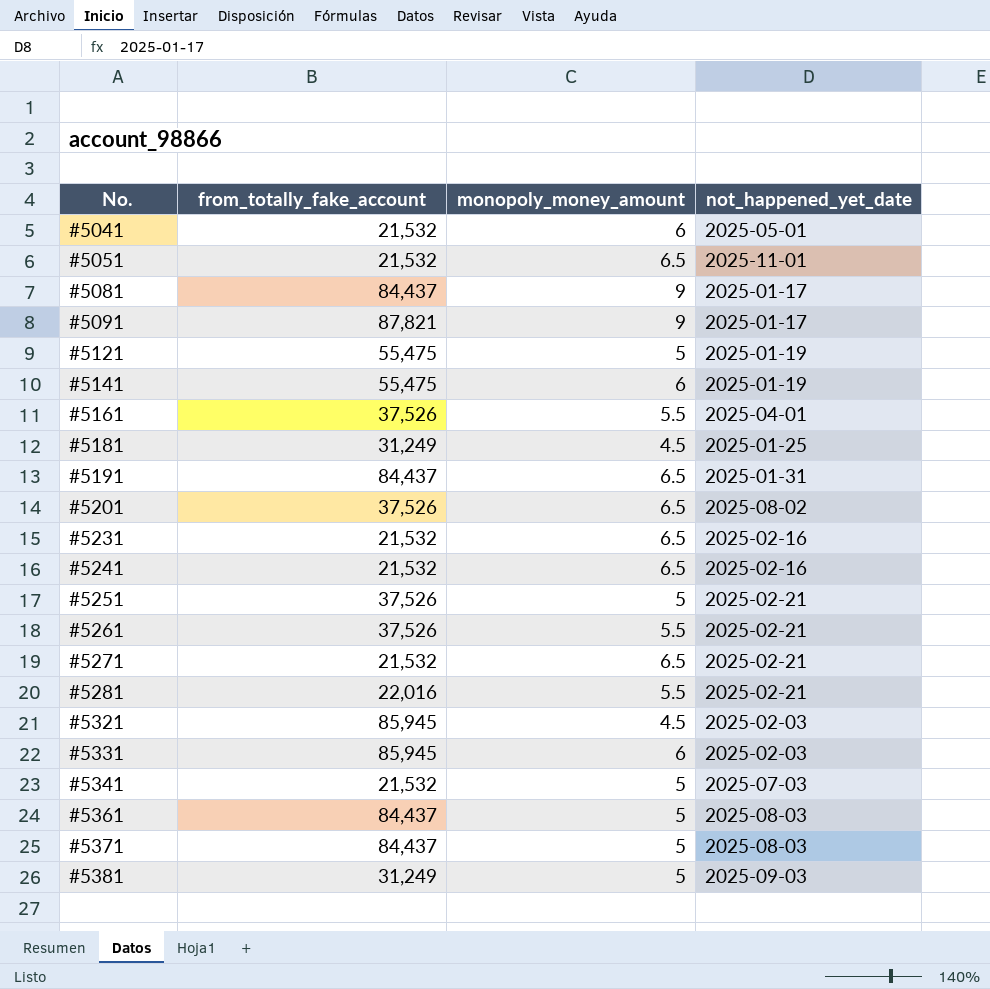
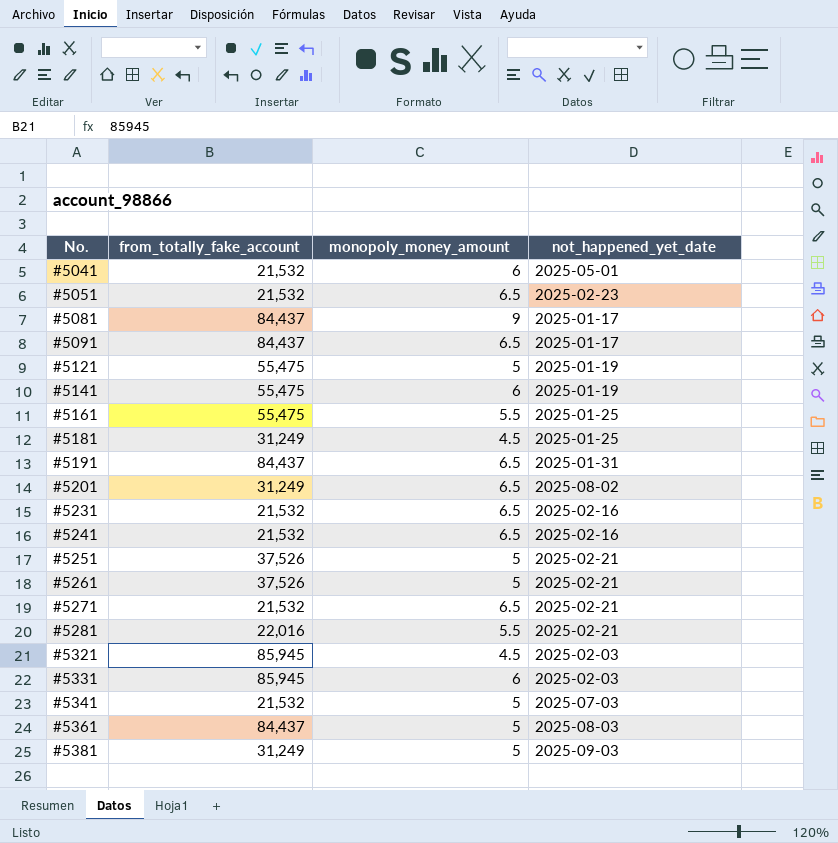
row #5371: 84,437 | 5 | 2025-08-03 -> none
#5051 | not_happened_yet_date: 2025-11-01 -> 2025-02-23
#5091 | from_totally_fake_account: 87,821 -> 84,437
#5091 | monopoly_money_amount: 9 -> 6.5
#5161 | from_totally_fake_account: 37,526 -> 55,475
#5161 | not_happened_yet_date: 2025-04-01 -> 2025-01-25
#5201 | from_totally_fake_account: 37,526 -> 31,249
#5261 | monopoly_money_amount: 5.5 -> 5

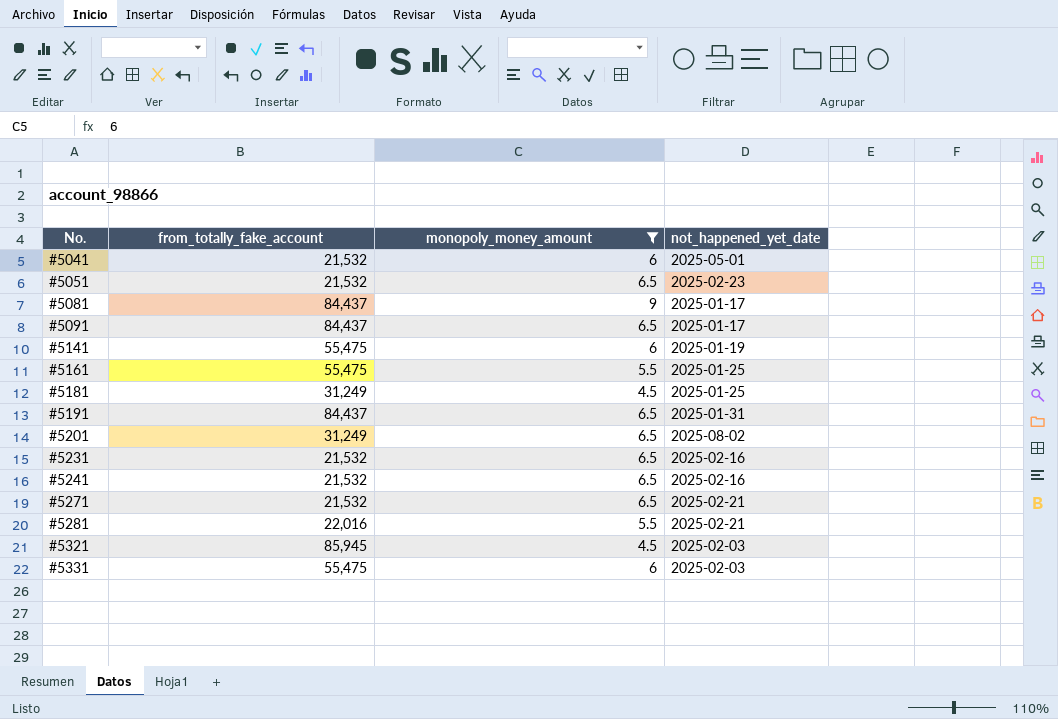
filter: none -> monopoly_money_amount != 5
#5331 | from_totally_fake_account: 85,945 -> 55,475

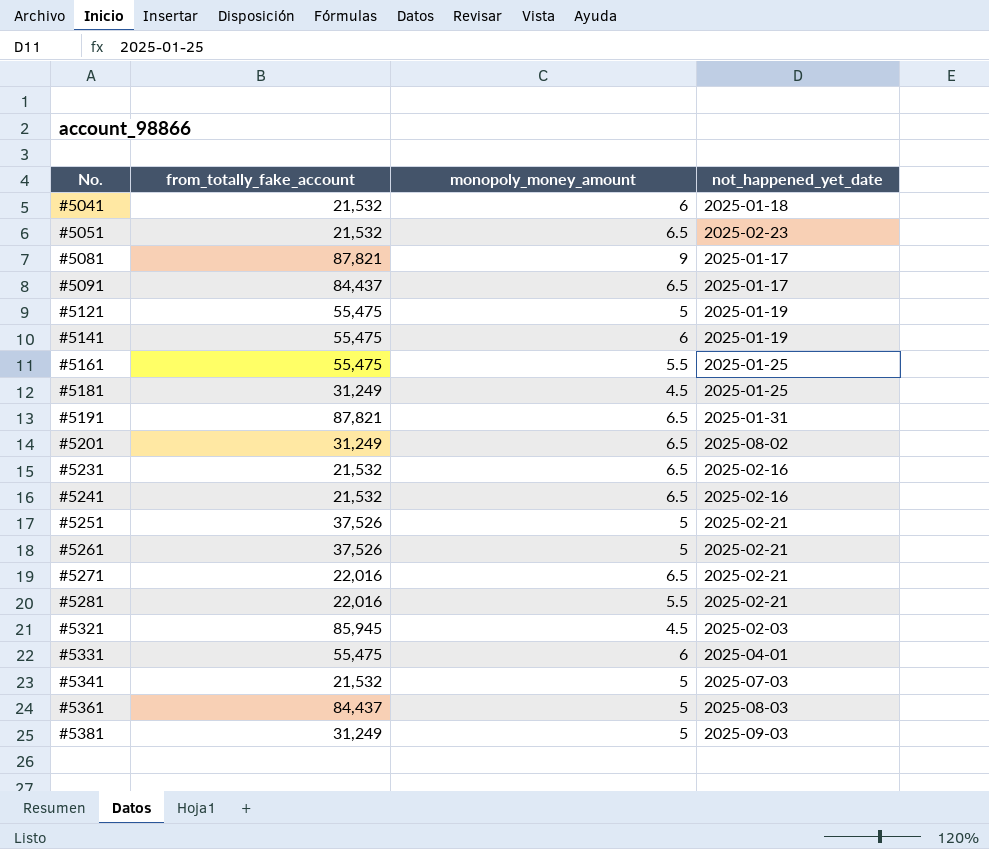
filter: monopoly_money_amount != 5 -> none
#5041 | not_happened_yet_date: 2025-05-01 -> 2025-01-18
#5081 | from_totally_fake_account: 84,437 -> 87,821
#5191 | from_totally_fake_account: 84,437 -> 87,821
#5271 | from_totally_fake_account: 21,532 -> 22,016
#5331 | not_happened_yet_date: 2025-02-03 -> 2025-04-01

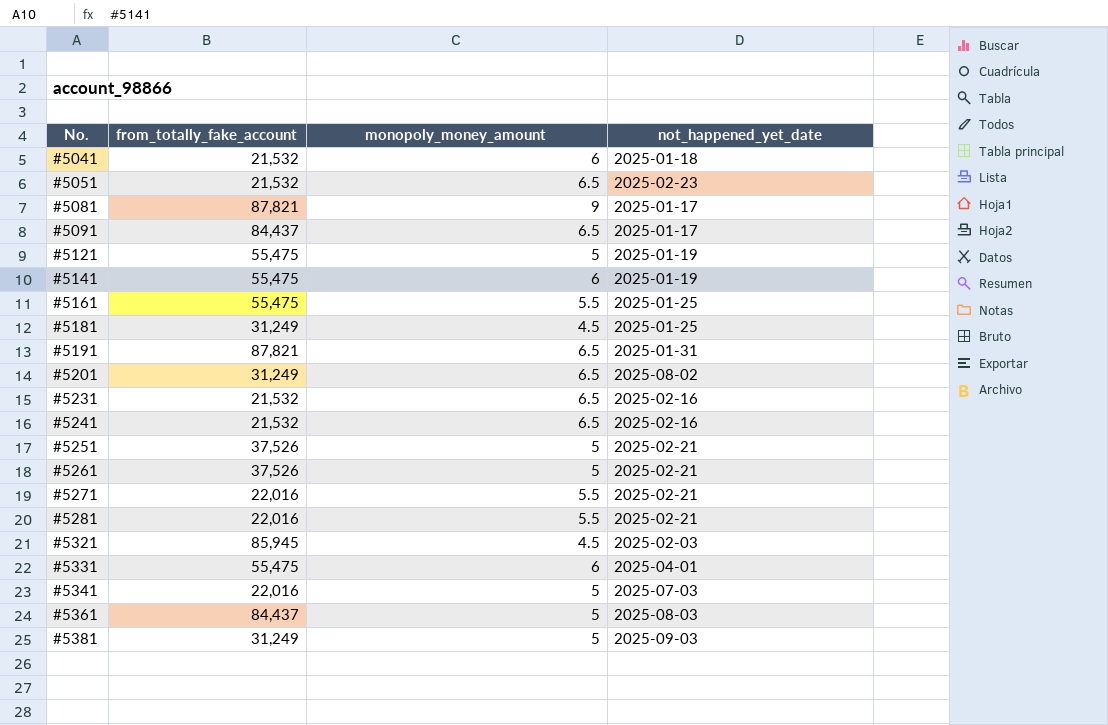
#5271 | monopoly_money_amount: 6.5 -> 5.5
#5341 | from_totally_fake_account: 21,532 -> 22,016

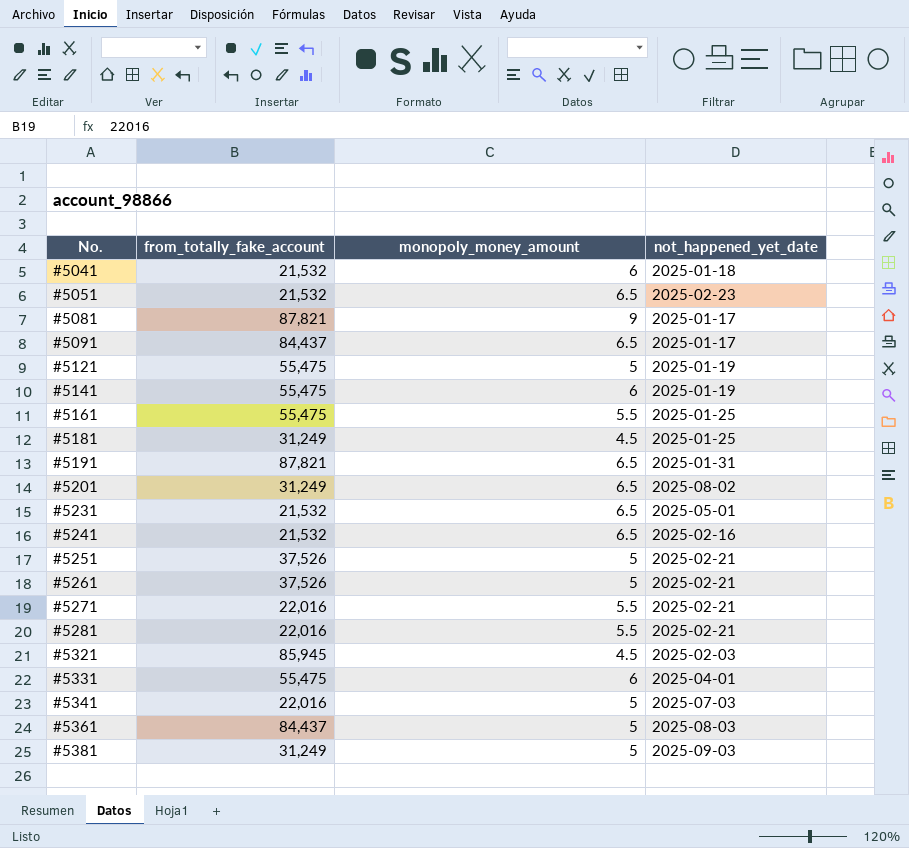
#5231 | not_happened_yet_date: 2025-02-16 -> 2025-05-01

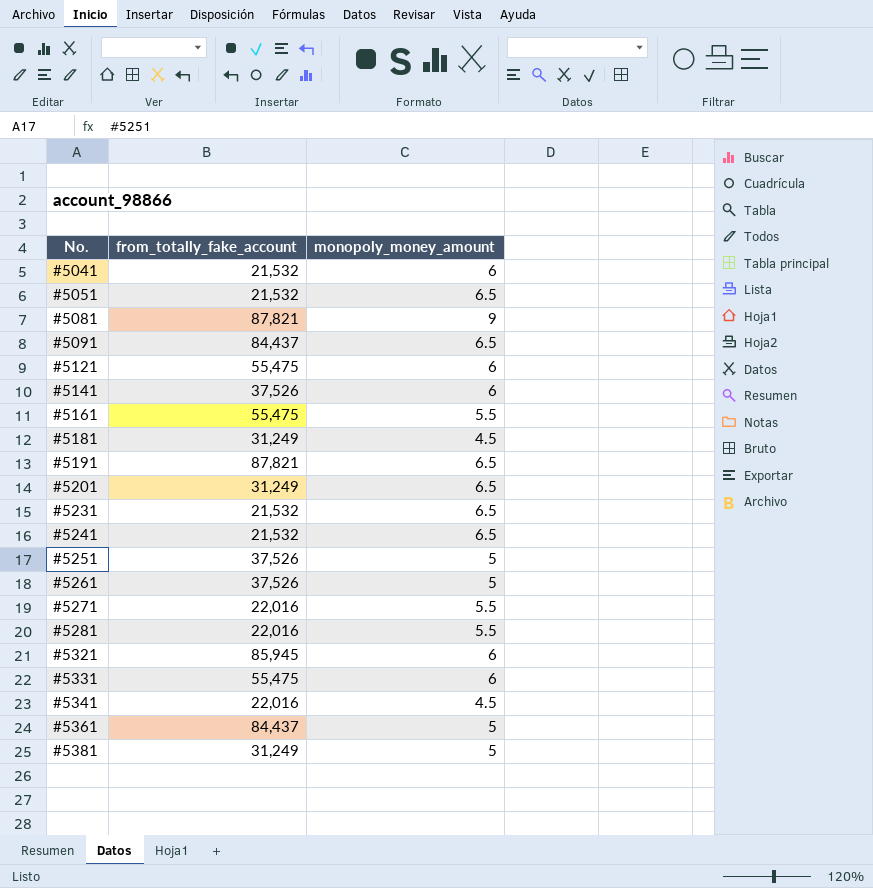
column not_happened_yet_date | position: 4 -> none
#5121 | monopoly_money_amount: 5 -> 6
#5141 | from_totally_fake_account: 55,475 -> 37,526
#5321 | monopoly_money_amount: 4.5 -> 6
#5341 | monopoly_money_amount: 5 -> 4.5

